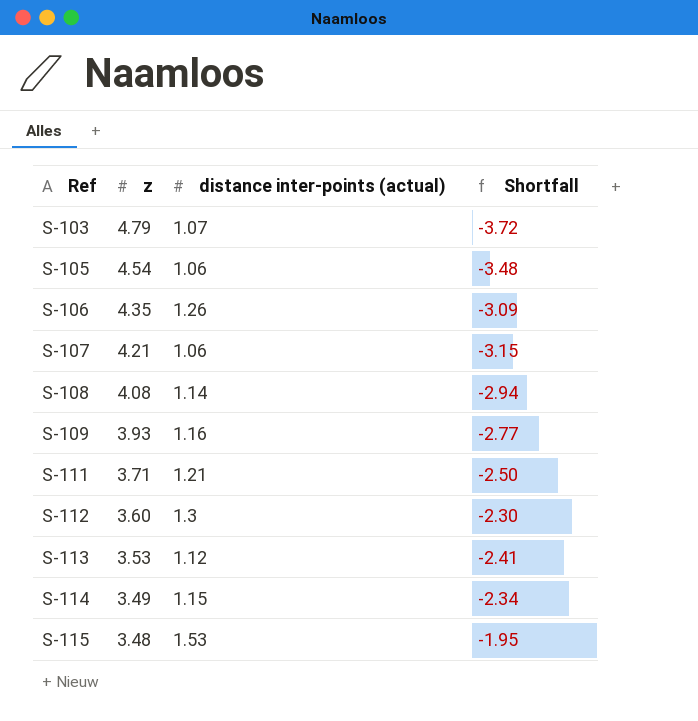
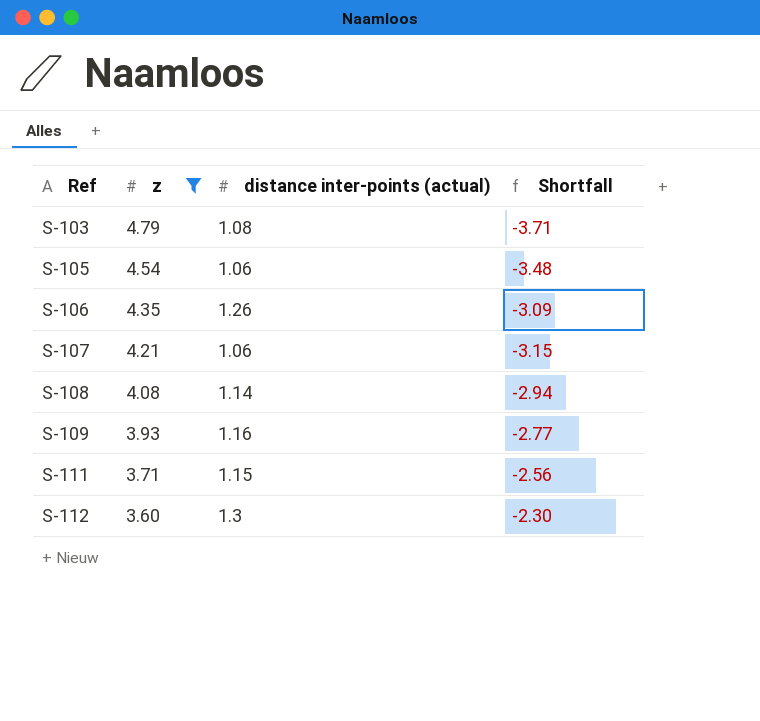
filter: none -> z >= 3.60
S-103 | distance inter-points (actual): 1.07 -> 1.08
S-103 | Shortfall: -3.72 -> -3.71
S-111 | distance inter-points (actual): 1.21 -> 1.15
S-111 | Shortfall: -2.50 -> -2.56

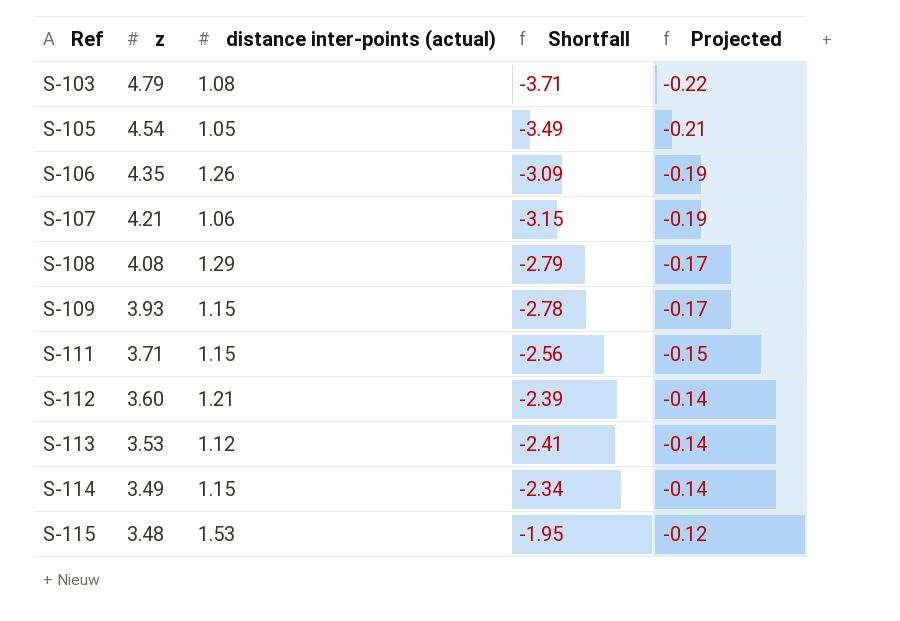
filter: z >= 3.60 -> none
column Projected | formula: none -> [Shortfall] * 0.06
S-105 | distance inter-points (actual): 1.06 -> 1.05
S-105 | Shortfall: -3.48 -> -3.49
S-108 | distance inter-points (actual): 1.14 -> 1.29
S-108 | Shortfall: -2.94 -> -2.79
S-109 | distance inter-points (actual): 1.16 -> 1.15
S-109 | Shortfall: -2.77 -> -2.78
S-112 | distance inter-points (actual): 1.3 -> 1.21
S-112 | Shortfall: -2.30 -> -2.39

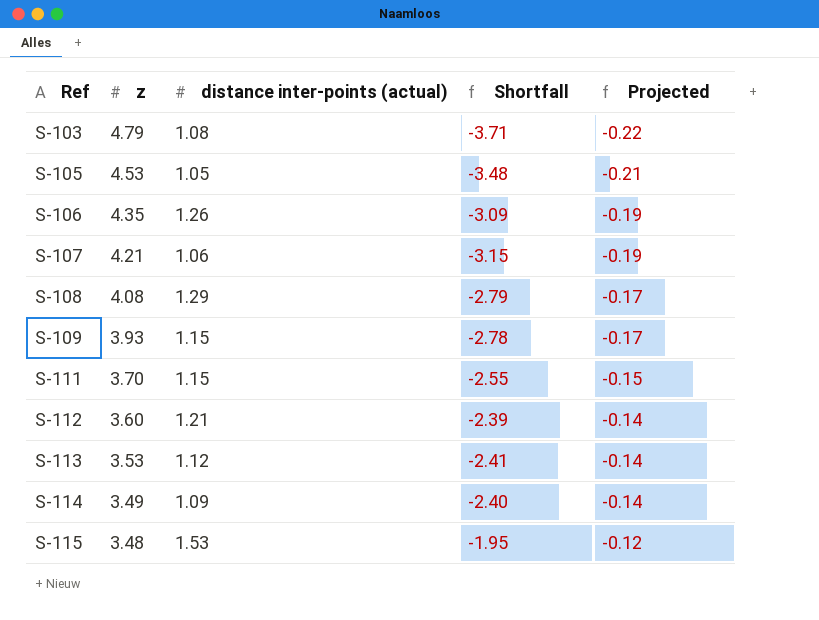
S-105 | z: 4.54 -> 4.53
S-105 | Shortfall: -3.49 -> -3.48
S-111 | z: 3.71 -> 3.70
S-111 | Shortfall: -2.56 -> -2.55
S-114 | distance inter-points (actual): 1.15 -> 1.09
S-114 | Shortfall: -2.34 -> -2.40

